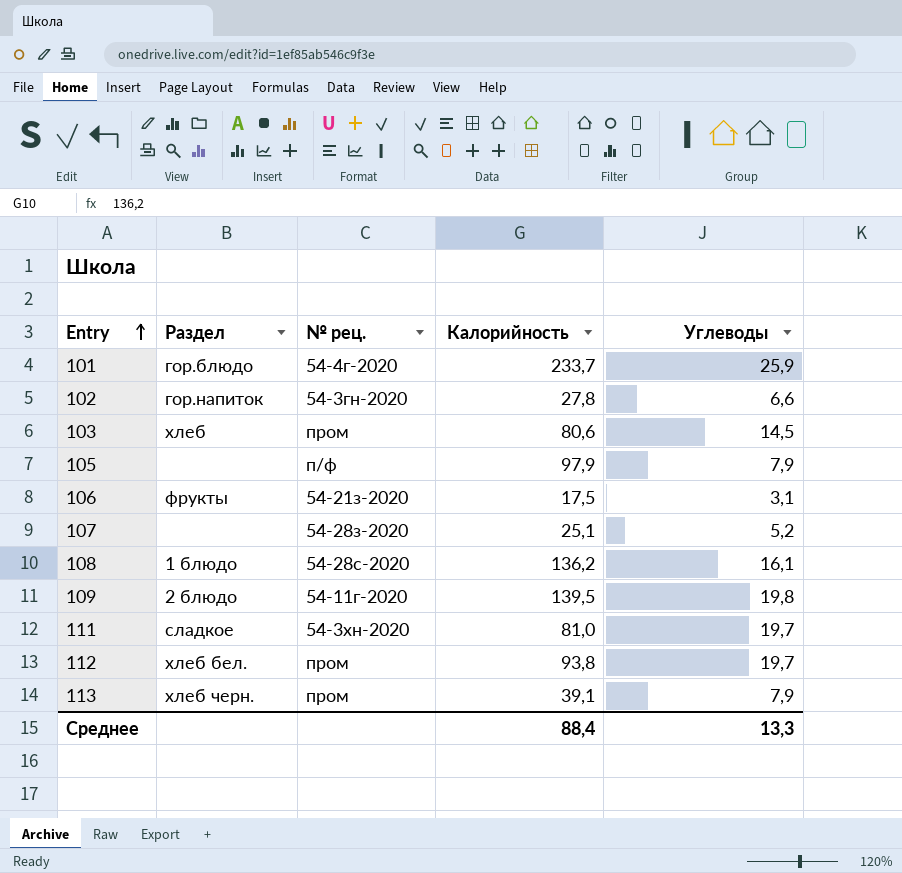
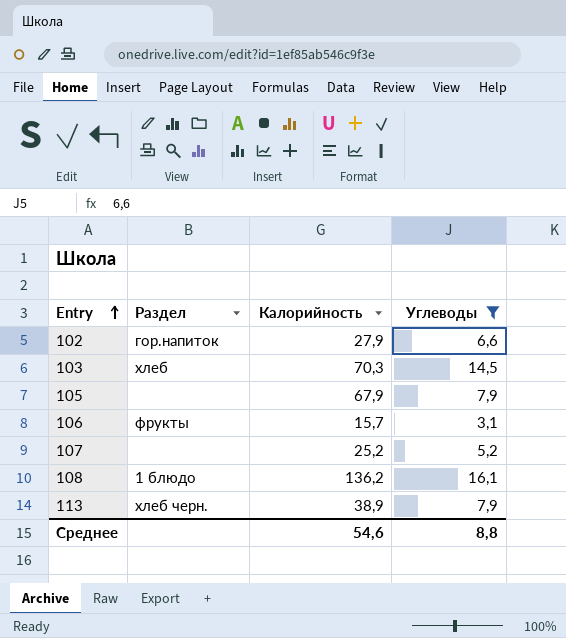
filter: none -> Углеводы <= 16,1
column № рец. | position: 3 -> none
102 | Калорийность: 27,8 -> 27,9
103 | Калорийность: 80,6 -> 70,3
105 | Калорийность: 97,9 -> 67,9
106 | Калорийность: 17,5 -> 15,7
107 | Калорийность: 25,1 -> 25,2
113 | Калорийность: 39,1 -> 38,9
Среднее | Калорийность: 88,4 -> 54,6
Среднее | Углеводы: 13,3 -> 8,8

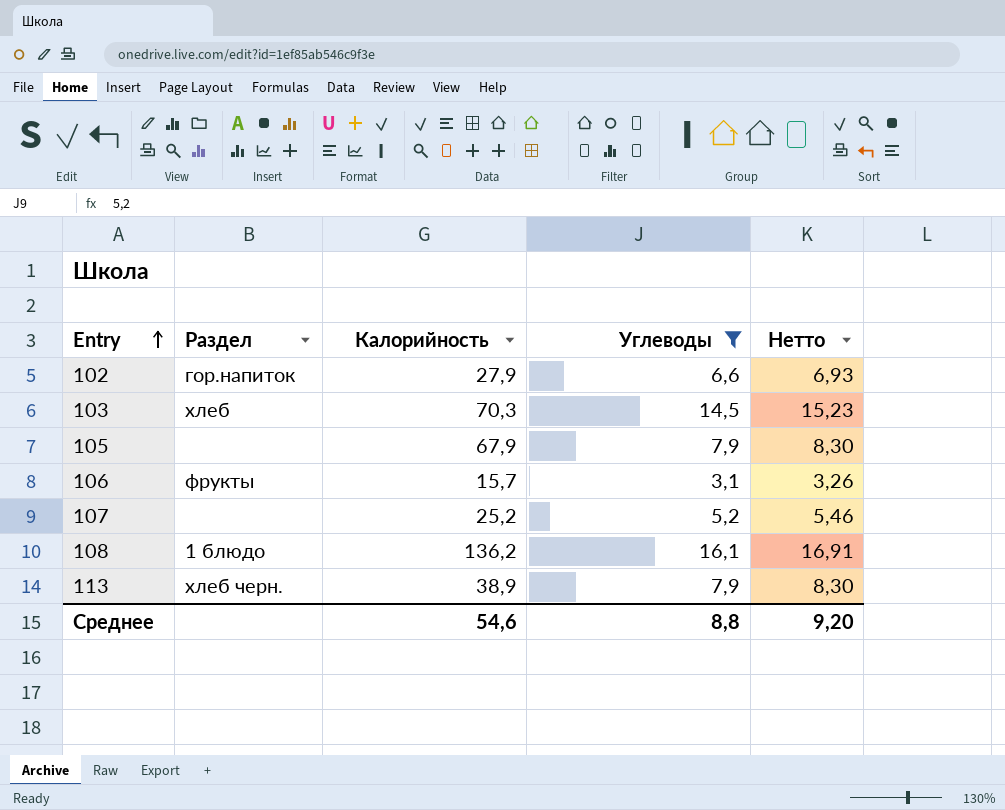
column Нетто | formula: none -> [Углеводы] * 1,05

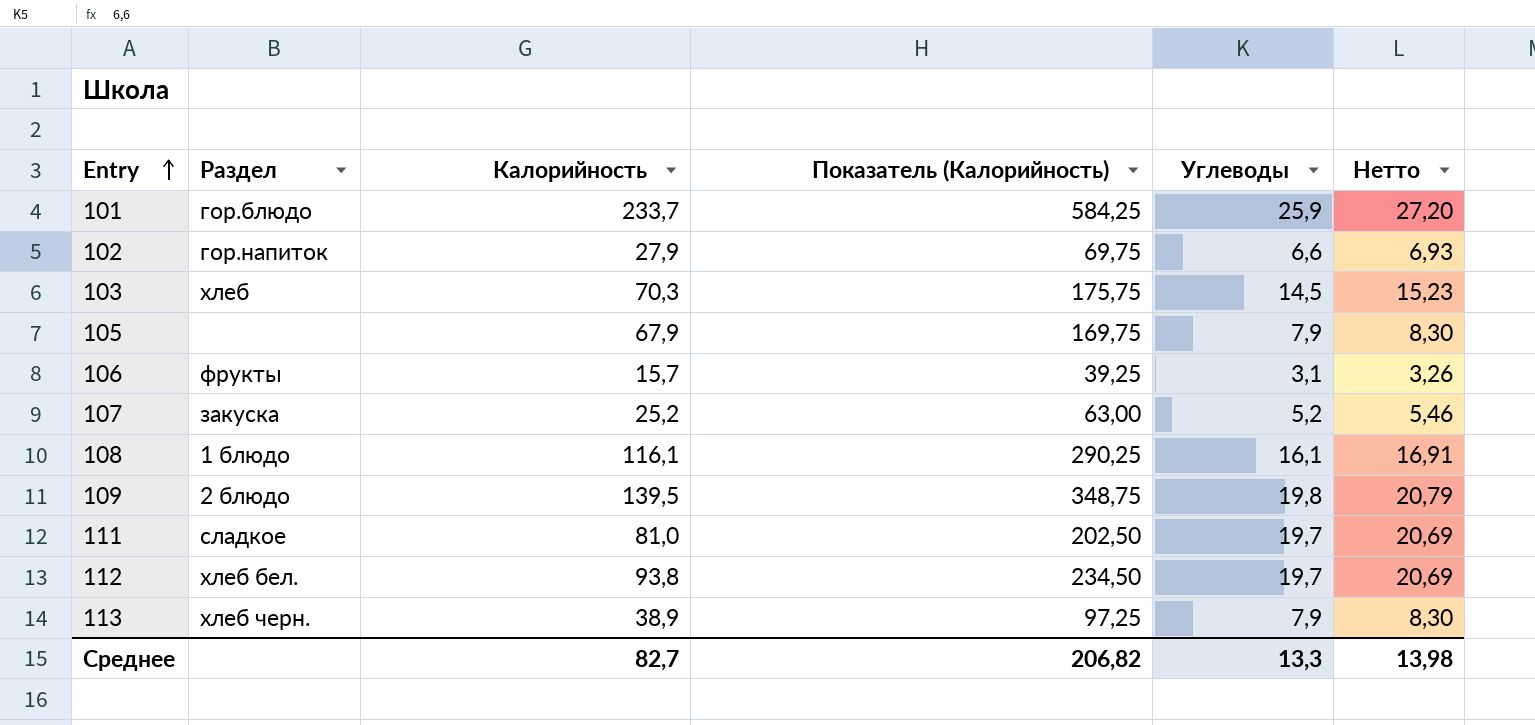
filter: Углеводы <= 16,1 -> none
column Показатель (Калорийность) | formula: none -> [Калорийность] * 2,5
107 | Раздел: none -> закуска
108 | Калорийность: 136,2 -> 116,1
Среднее | Калорийность: 54,6 -> 82,7
Среднее | Углеводы: 8,8 -> 13,3
Среднее | Нетто: 9,20 -> 13,98

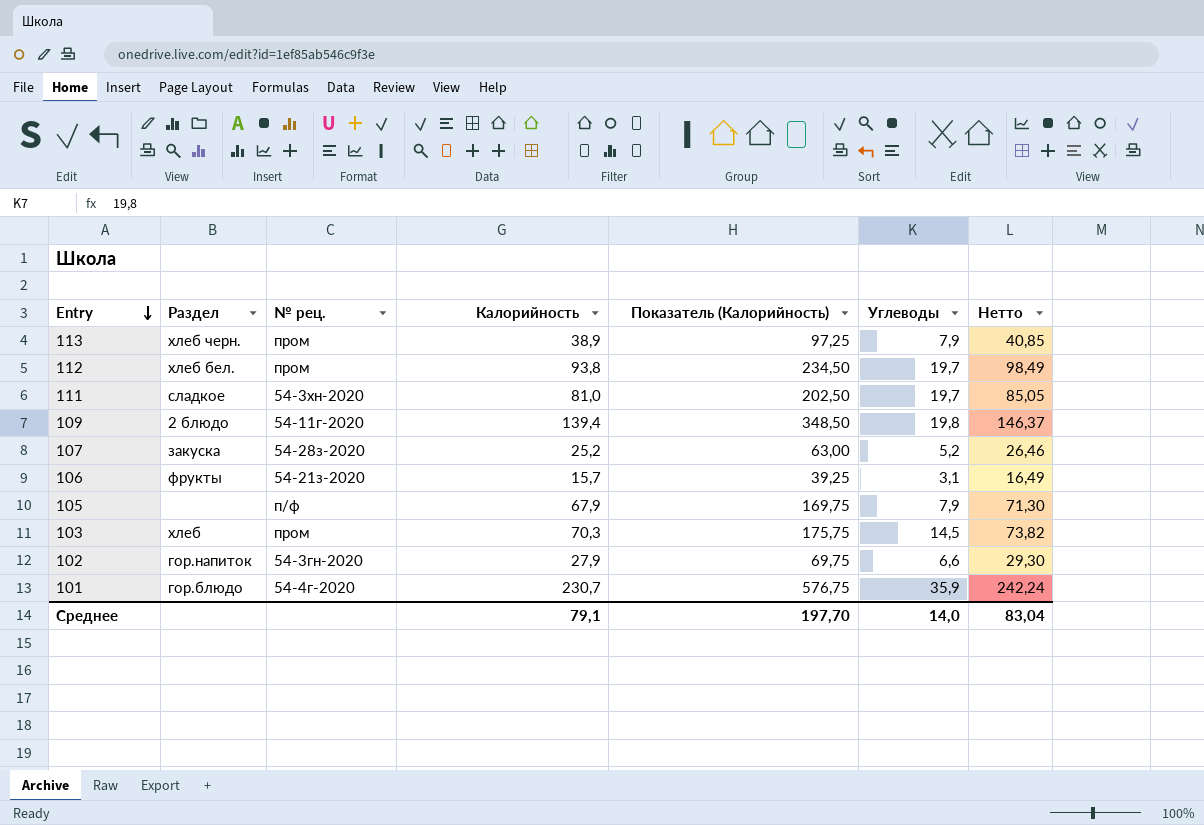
row order: Entry ascending -> Entry descending
column № рец. | position: none -> 3
column Нетто | formula: [Углеводы] * 1,05 -> [Калорийность] * 1,05
row 108: 1 блюдо | 116,1 | 290,25 | 16,1 | 16,91 -> none
109 | Калорийность: 139,5 -> 139,4
109 | Показатель (Калорийность): 348,75 -> 348,50
101 | Калорийность: 233,7 -> 230,7
101 | Показатель (Калорийность): 584,25 -> 576,75
101 | Углеводы: 25,9 -> 35,9
Среднее | Калорийность: 82,7 -> 79,1
Среднее | Показатель (Калорийность): 206,82 -> 197,70
Среднее | Углеводы: 13,3 -> 14,0
Среднее | Нетто: 13,98 -> 83,04

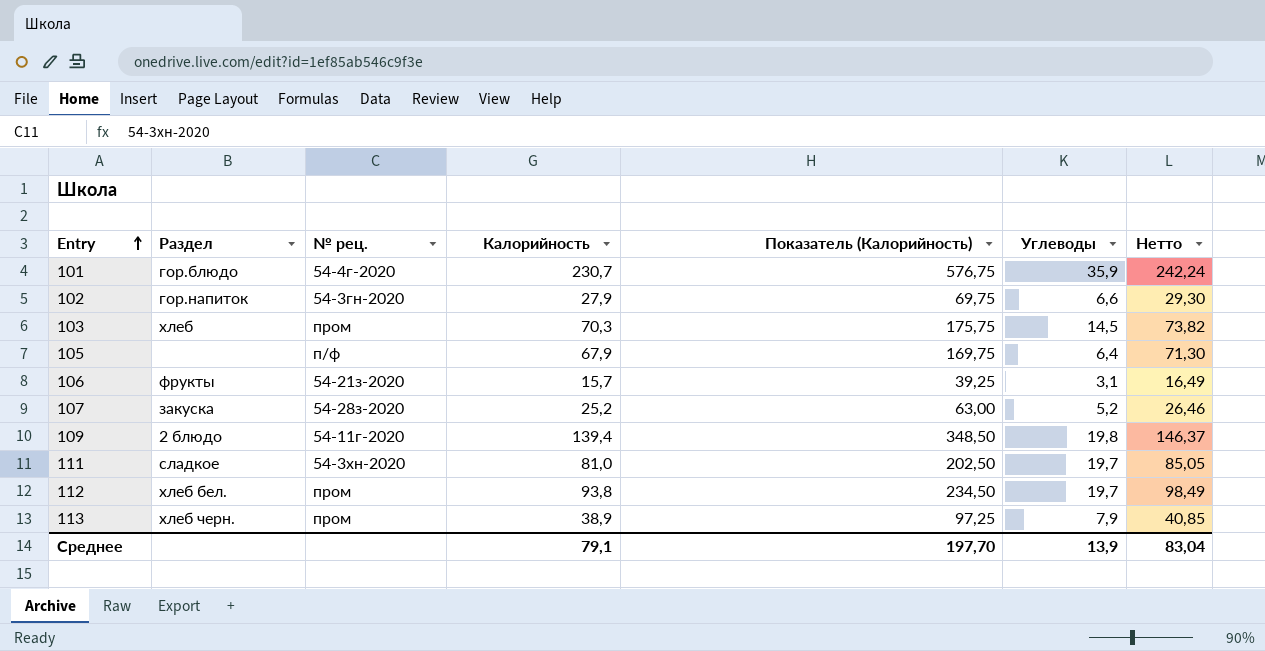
row order: Entry descending -> Entry ascending
105 | Углеводы: 7,9 -> 6,4
Среднее | Углеводы: 14,0 -> 13,9

